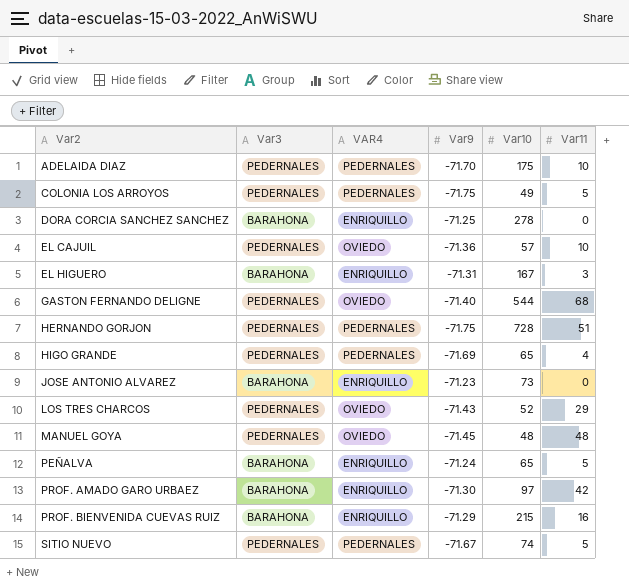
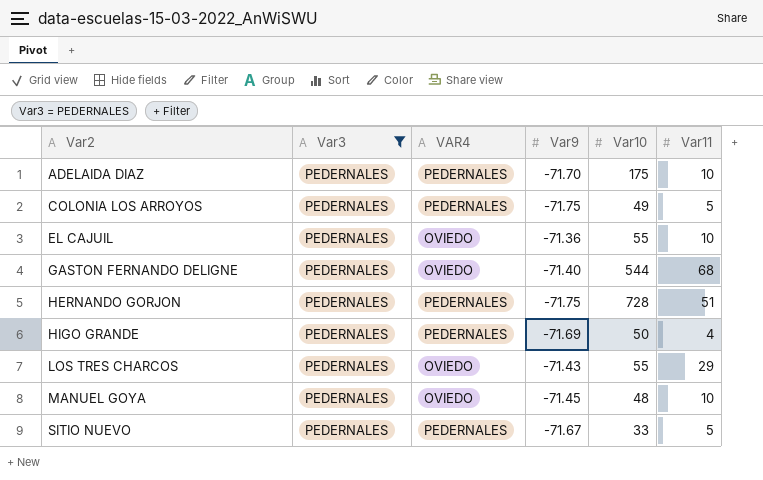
filter: none -> Var3 = PEDERNALES
EL CAJUIL | Var10: 57 -> 55
HIGO GRANDE | Var10: 65 -> 50
LOS TRES CHARCOS | Var10: 52 -> 55
MANUEL GOYA | Var11: 48 -> 10
SITIO NUEVO | Var10: 74 -> 33

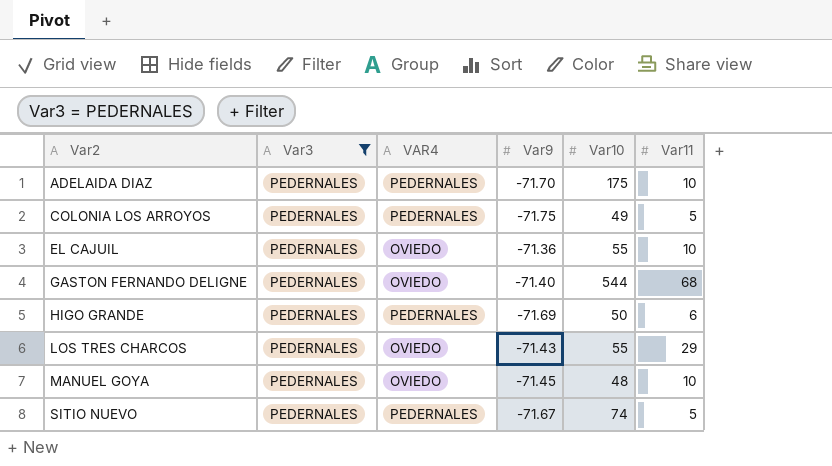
row HERNANDO GORJON: PEDERNALES | PEDERNALES | -71.75 | 728 | 51 -> none
HIGO GRANDE | Var11: 4 -> 6
SITIO NUEVO | Var10: 33 -> 74

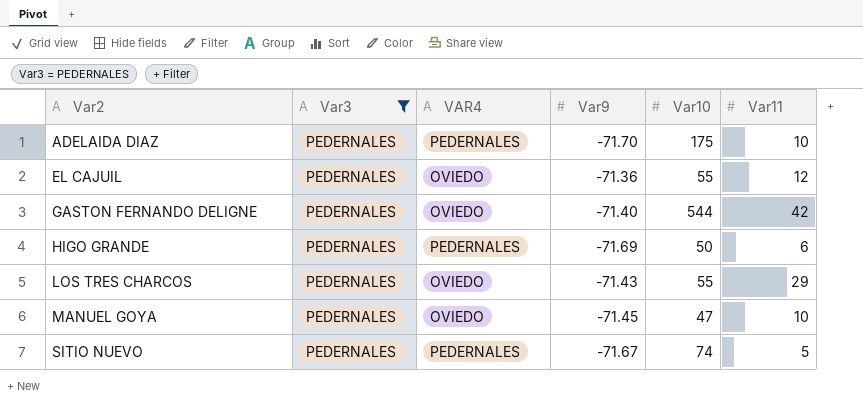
row COLONIA LOS ARROYOS: PEDERNALES | PEDERNALES | -71.75 | 49 | 5 -> none
EL CAJUIL | Var11: 10 -> 12
GASTON FERNANDO DELIGNE | Var11: 68 -> 42
MANUEL GOYA | Var10: 48 -> 47

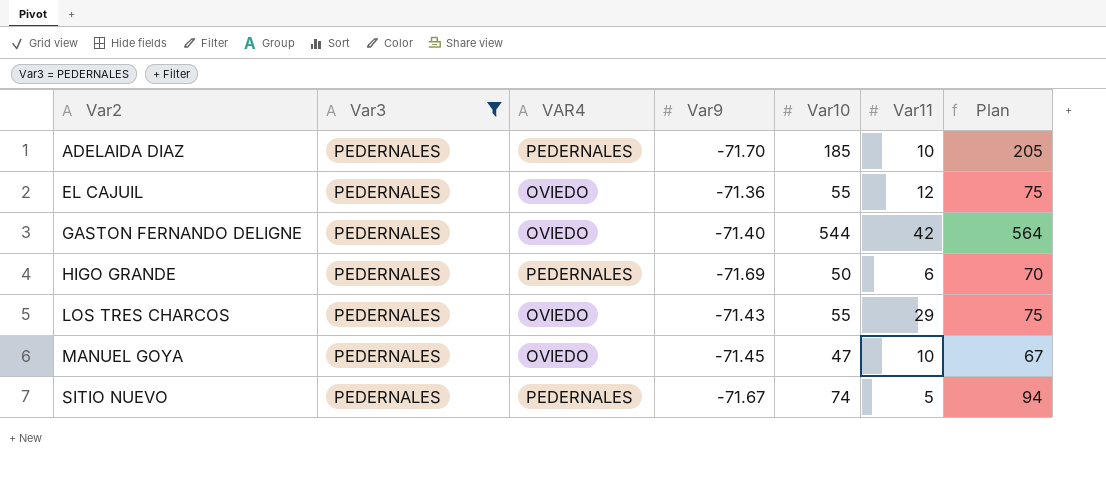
column Plan | formula: none -> [Var10] + 20
ADELAIDA DIAZ | Var10: 175 -> 185

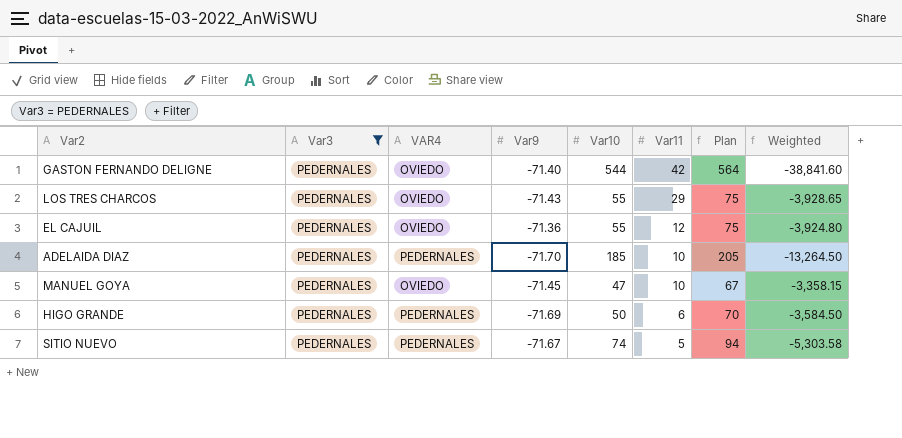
row order: Var2 ascending -> Var11 descending
column Weighted | formula: none -> [Var9] * [Var10]

